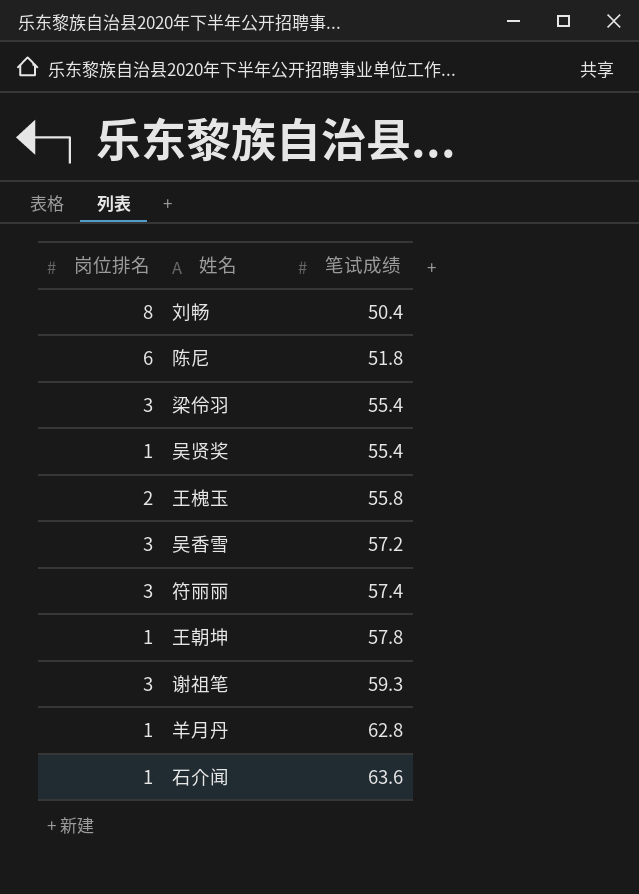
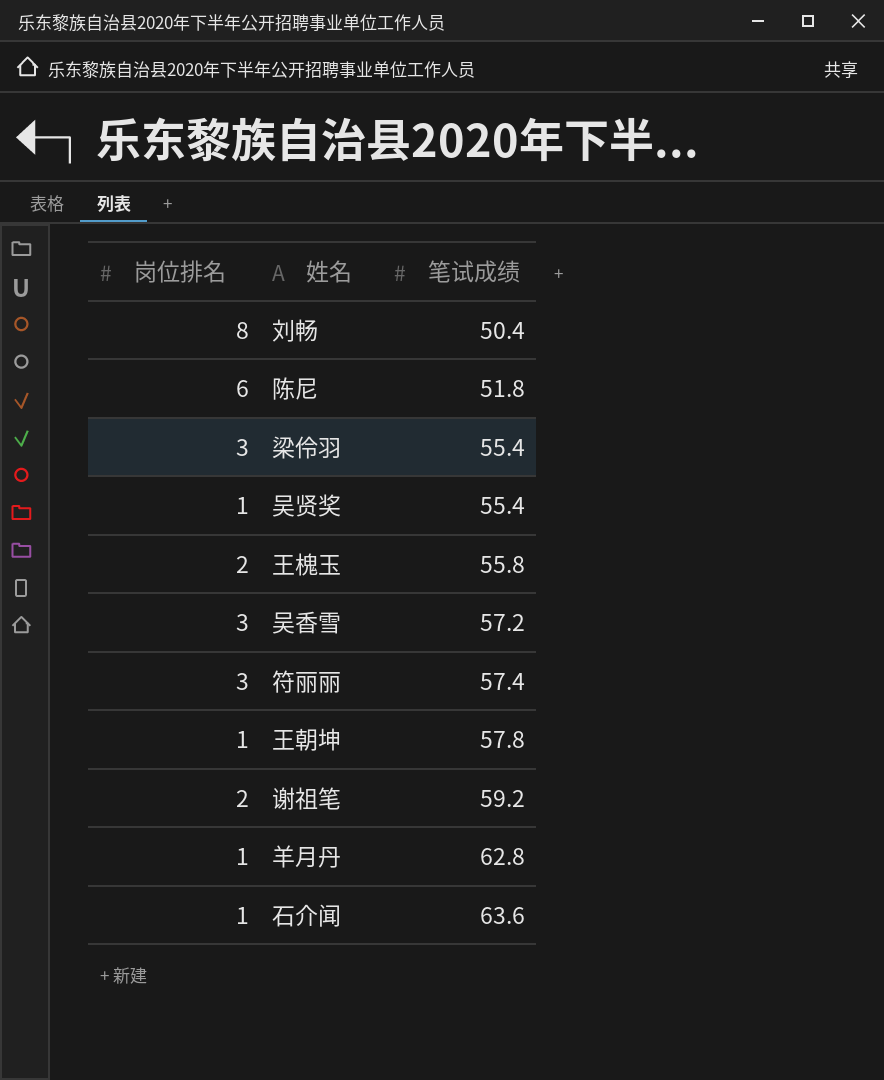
谢祖笔 | 岗位排名: 3 -> 2
谢祖笔 | 笔试成绩: 59.3 -> 59.2

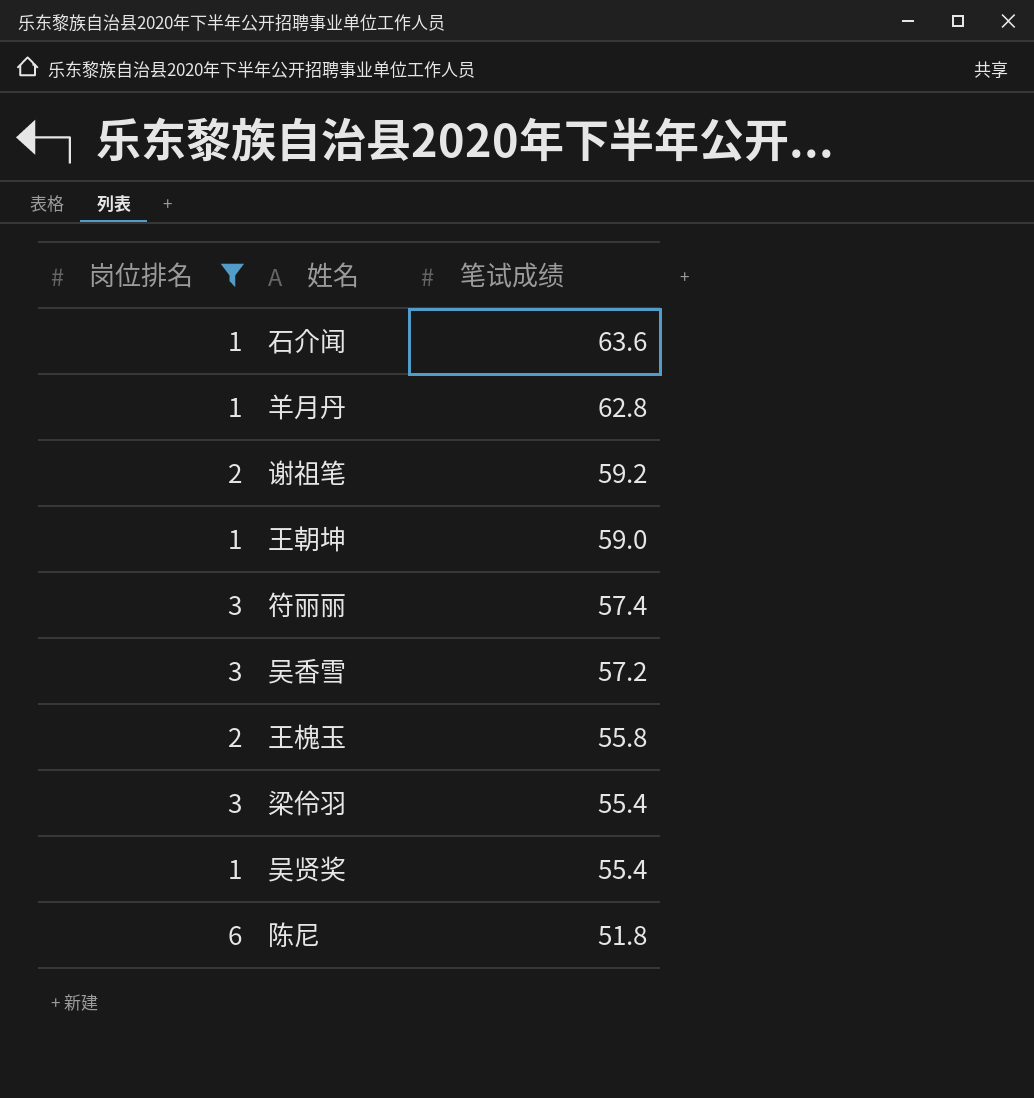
filter: none -> 岗位排名 != 8
row order: 笔试成绩 ascending -> 笔试成绩 descending
王朝坤 | 笔试成绩: 57.8 -> 59.0

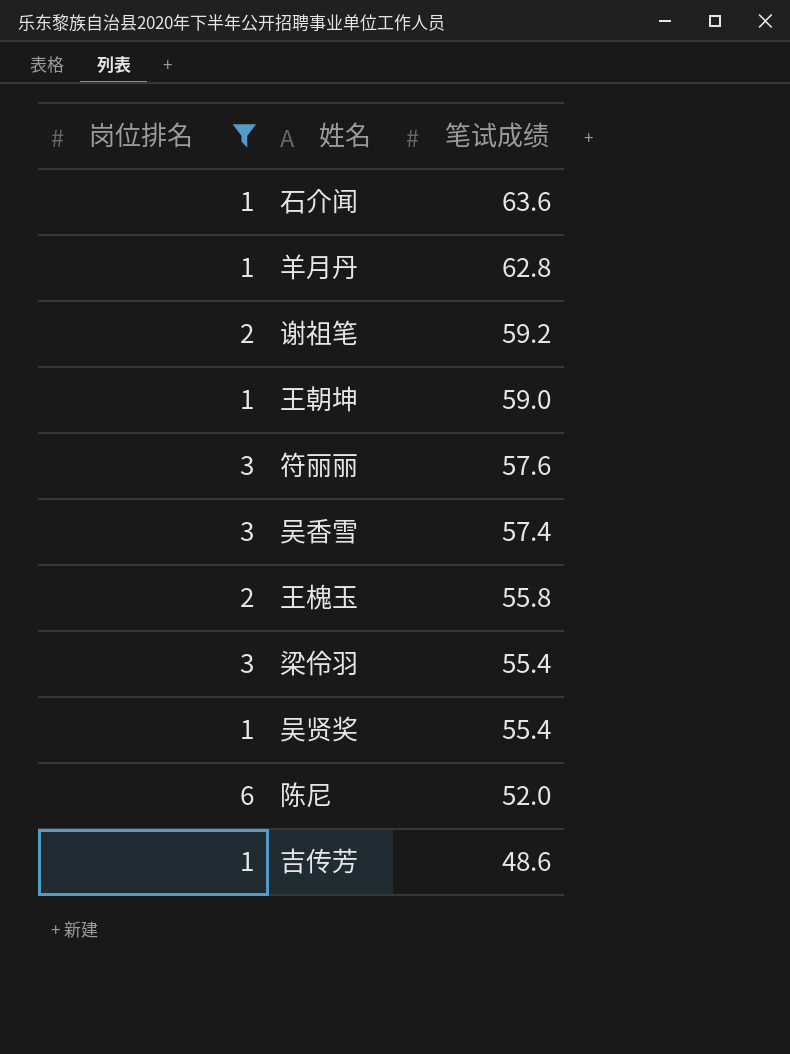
符丽丽 | 笔试成绩: 57.4 -> 57.6
吴香雪 | 笔试成绩: 57.2 -> 57.4
陈尼 | 笔试成绩: 51.8 -> 52.0
row 吉传芳: none -> 1 | 48.6

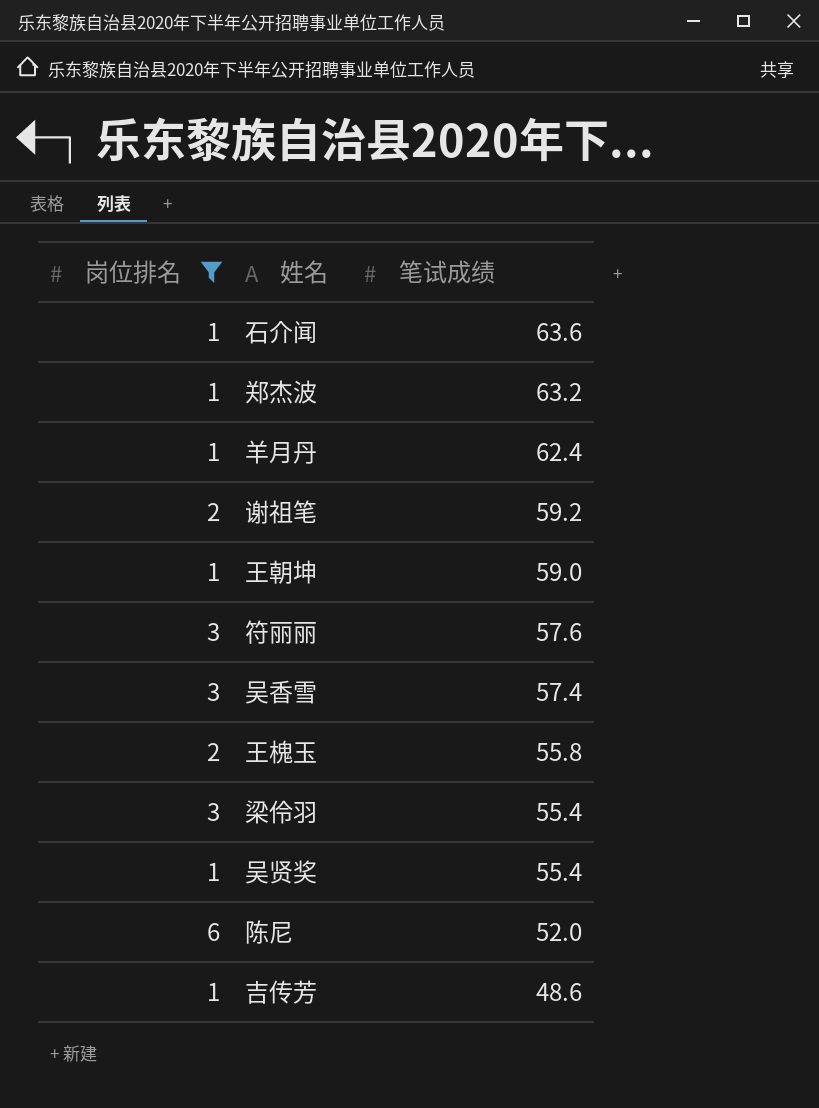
row 郑杰波: none -> 1 | 63.2
羊月丹 | 笔试成绩: 62.8 -> 62.4

